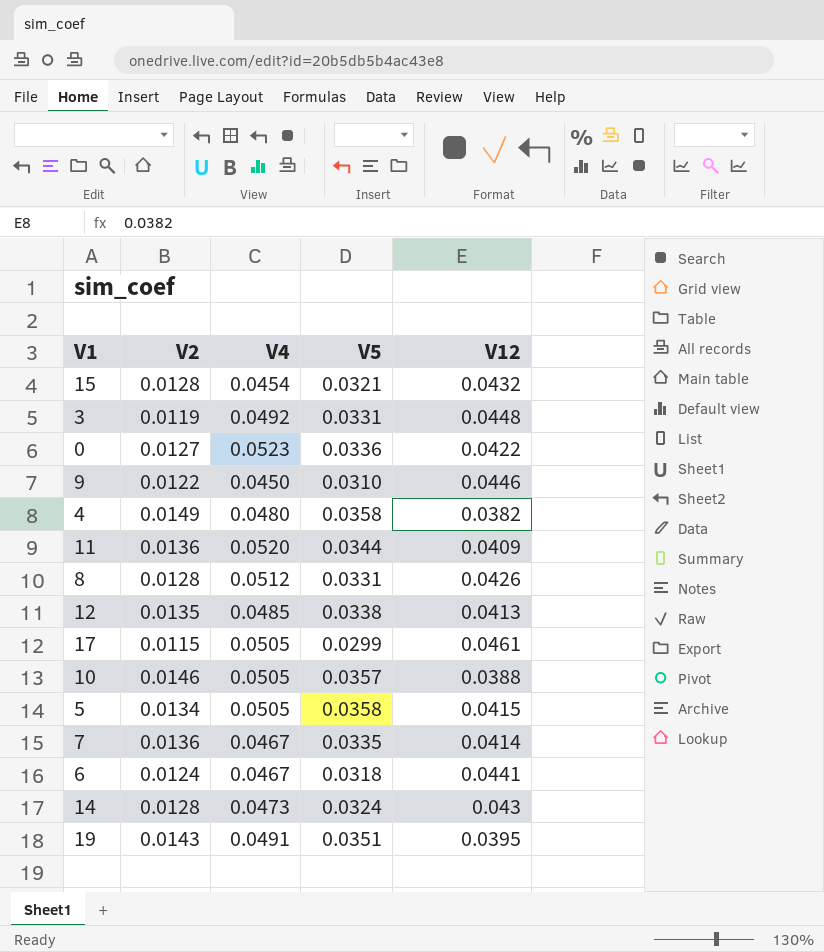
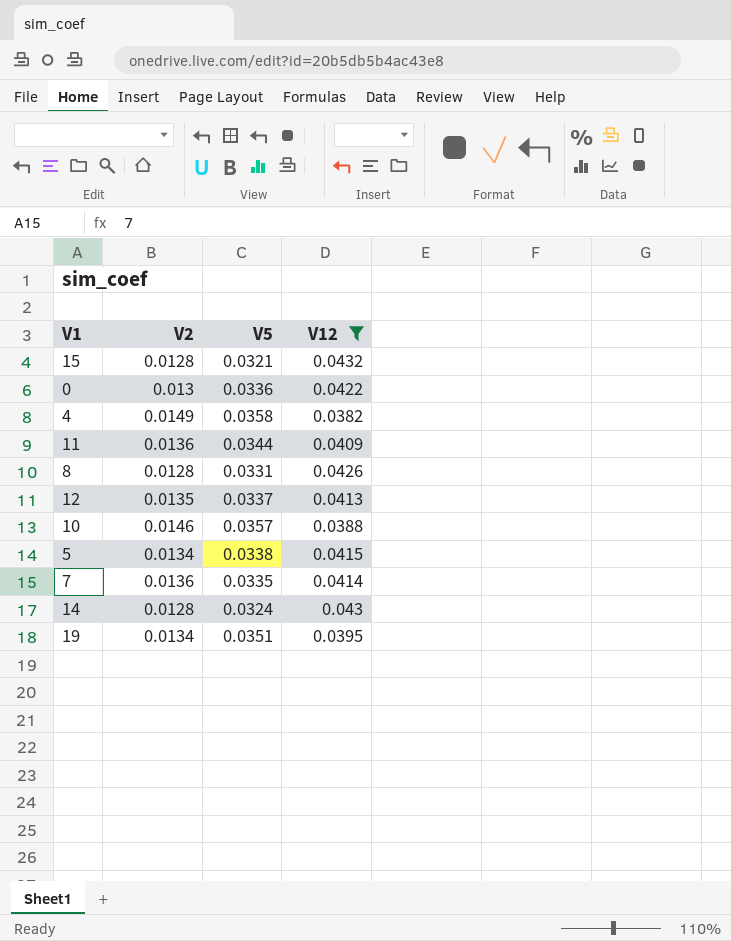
filter: none -> V12 <= 0.0432
column V4 | position: 3 -> none
0 | V2: 0.0127 -> 0.013
12 | V5: 0.0338 -> 0.0337
5 | V5: 0.0358 -> 0.0338
19 | V2: 0.0143 -> 0.0134

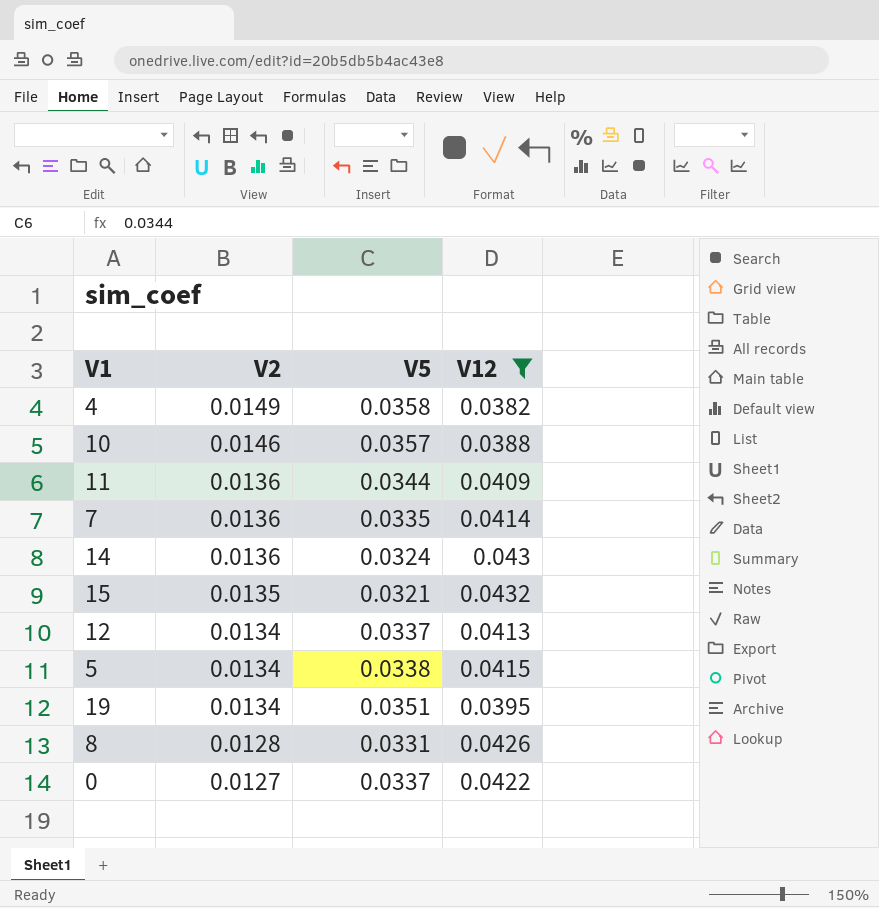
row order: none -> V2 descending
14 | V2: 0.0128 -> 0.0136
15 | V2: 0.0128 -> 0.0135
12 | V2: 0.0135 -> 0.0134
0 | V2: 0.013 -> 0.0127
0 | V5: 0.0336 -> 0.0337

